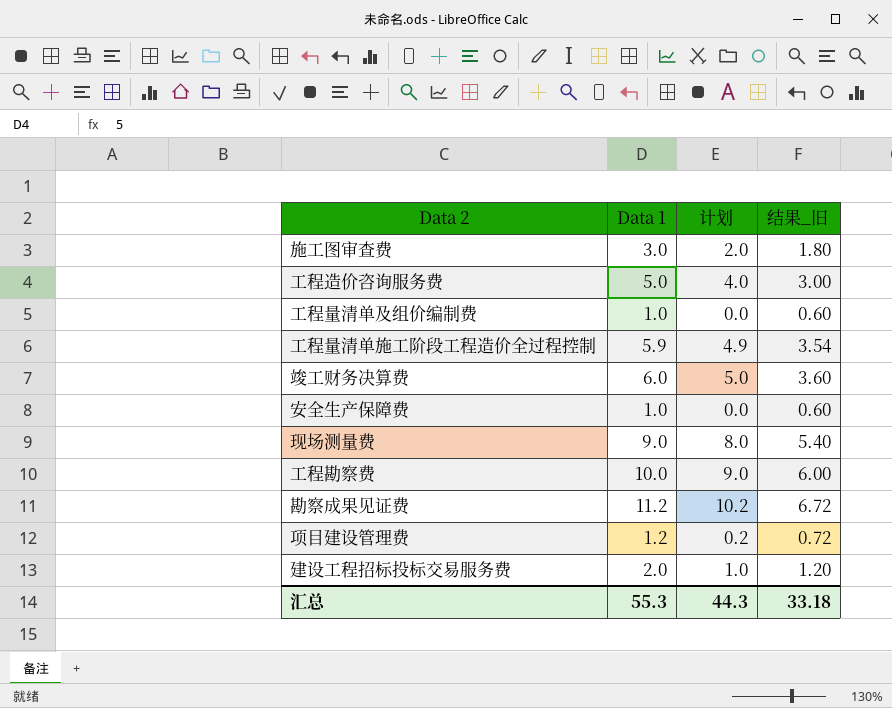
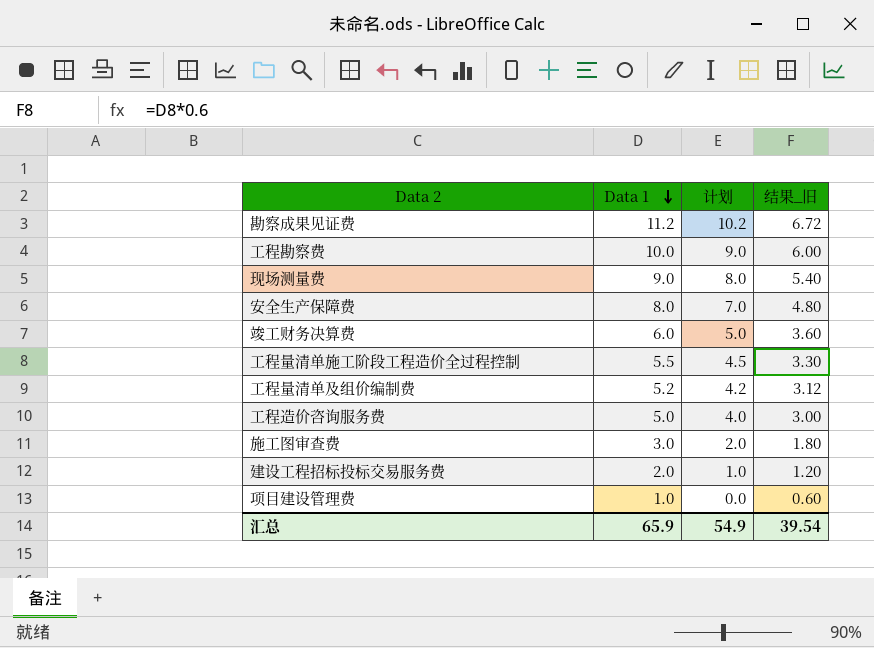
row order: none -> Data 1 descending
安全生产保障费 | Data 1: 1.0 -> 8.0
安全生产保障费 | 计划: 0.0 -> 7.0
安全生产保障费 | 结果_旧: 0.60 -> 4.80
工程量清单施工阶段工程造价全过程控制 | Data 1: 5.9 -> 5.5
工程量清单施工阶段工程造价全过程控制 | 计划: 4.9 -> 4.5
工程量清单施工阶段工程造价全过程控制 | 结果_旧: 3.54 -> 3.30
工程量清单及组价编制费 | Data 1: 1.0 -> 5.2
工程量清单及组价编制费 | 计划: 0.0 -> 4.2
工程量清单及组价编制费 | 结果_旧: 0.60 -> 3.12
项目建设管理费 | Data 1: 1.2 -> 1.0
项目建设管理费 | 计划: 0.2 -> 0.0
项目建设管理费 | 结果_旧: 0.72 -> 0.60
汇总 | Data 1: 55.3 -> 65.9
汇总 | 计划: 44.3 -> 54.9
汇总 | 结果_旧: 33.18 -> 39.54

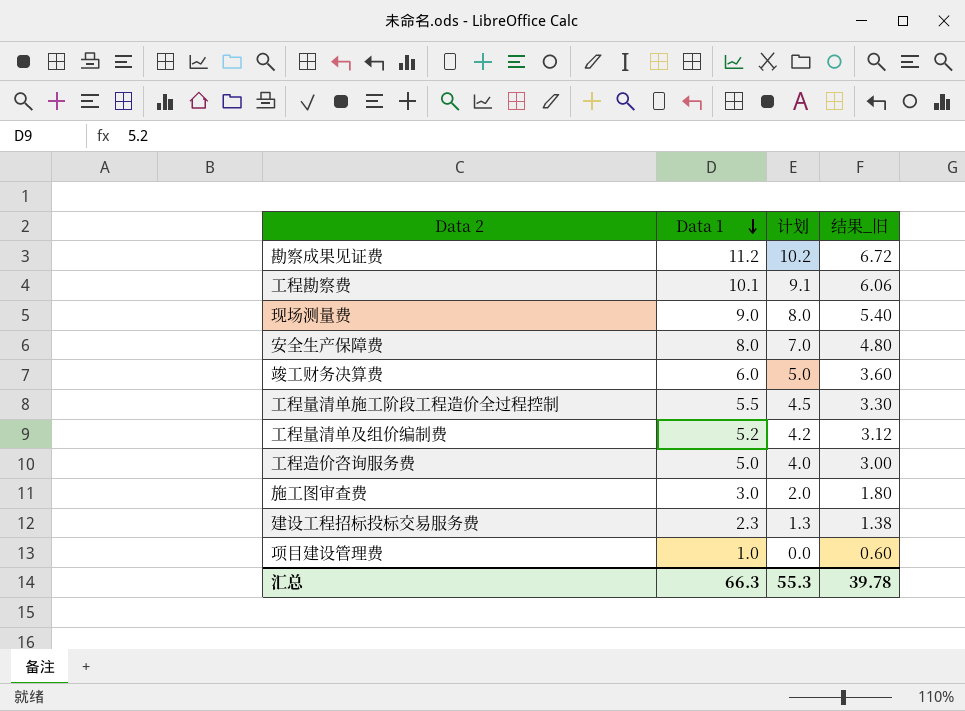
工程勘察费 | Data 1: 10.0 -> 10.1
工程勘察费 | 计划: 9.0 -> 9.1
工程勘察费 | 结果_旧: 6.00 -> 6.06
建设工程招标投标交易服务费 | Data 1: 2.0 -> 2.3
建设工程招标投标交易服务费 | 计划: 1.0 -> 1.3
建设工程招标投标交易服务费 | 结果_旧: 1.20 -> 1.38
汇总 | Data 1: 65.9 -> 66.3
汇总 | 计划: 54.9 -> 55.3
汇总 | 结果_旧: 39.54 -> 39.78

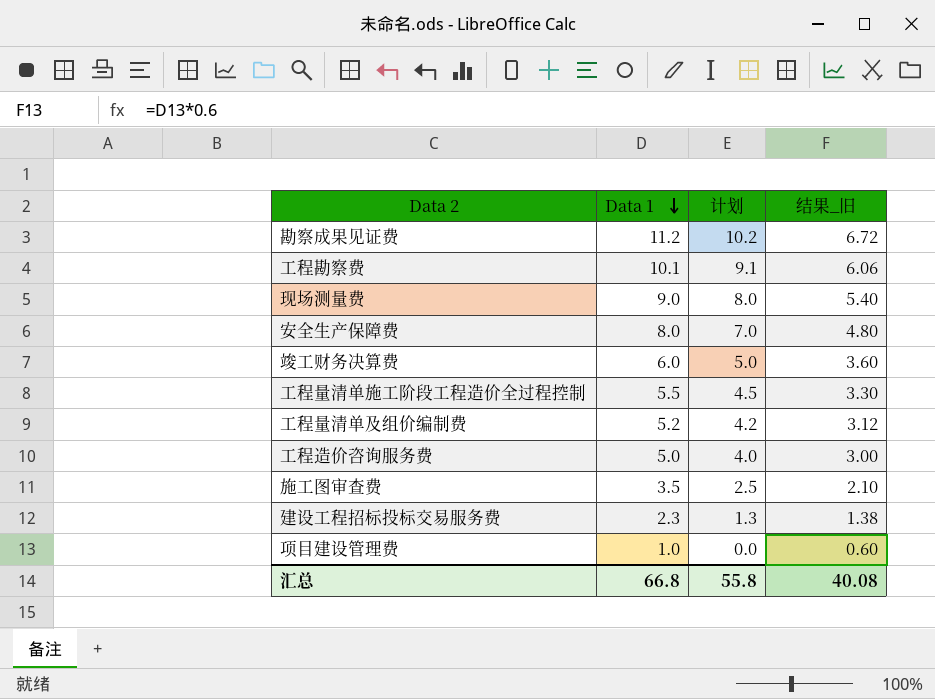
施工图审查费 | Data 1: 3.0 -> 3.5
施工图审查费 | 计划: 2.0 -> 2.5
施工图审查费 | 结果_旧: 1.80 -> 2.10
汇总 | Data 1: 66.3 -> 66.8
汇总 | 计划: 55.3 -> 55.8
汇总 | 结果_旧: 39.78 -> 40.08

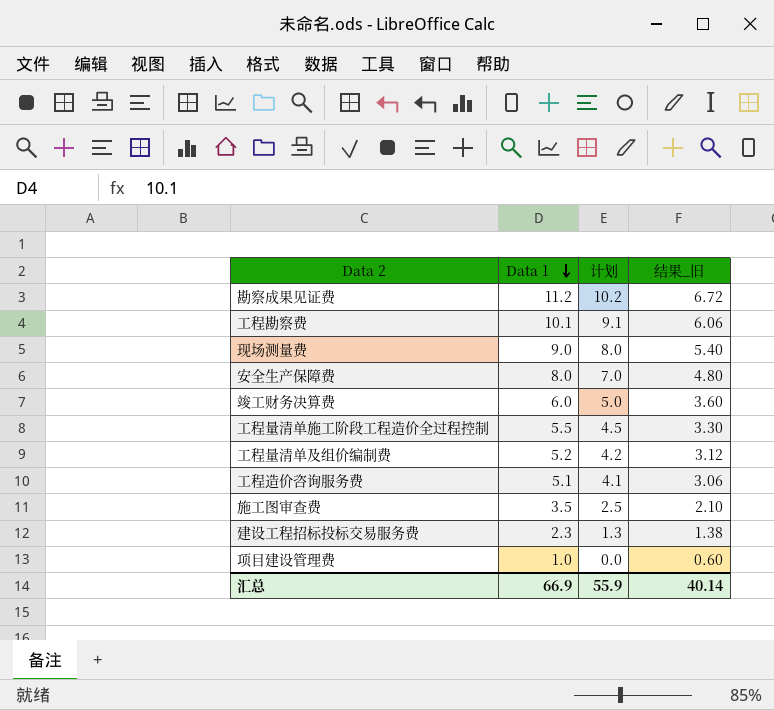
工程造价咨询服务费 | Data 1: 5.0 -> 5.1
工程造价咨询服务费 | 计划: 4.0 -> 4.1
工程造价咨询服务费 | 结果_旧: 3.00 -> 3.06
汇总 | Data 1: 66.8 -> 66.9
汇总 | 计划: 55.8 -> 55.9
汇总 | 结果_旧: 40.08 -> 40.14

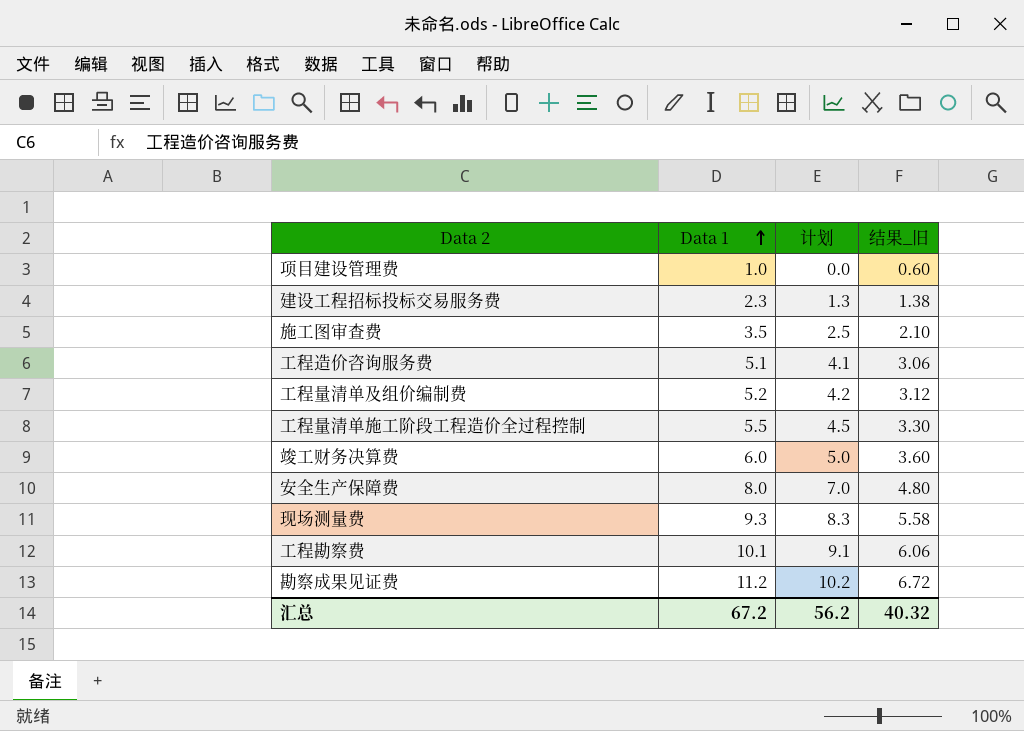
row order: Data 1 descending -> Data 1 ascending
现场测量费 | Data 1: 9.0 -> 9.3
现场测量费 | 计划: 8.0 -> 8.3
现场测量费 | 结果_旧: 5.40 -> 5.58
汇总 | Data 1: 66.9 -> 67.2
汇总 | 计划: 55.9 -> 56.2
汇总 | 结果_旧: 40.14 -> 40.32

